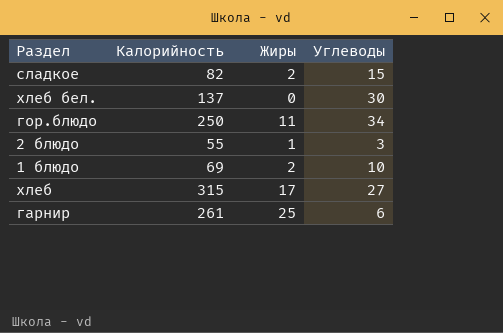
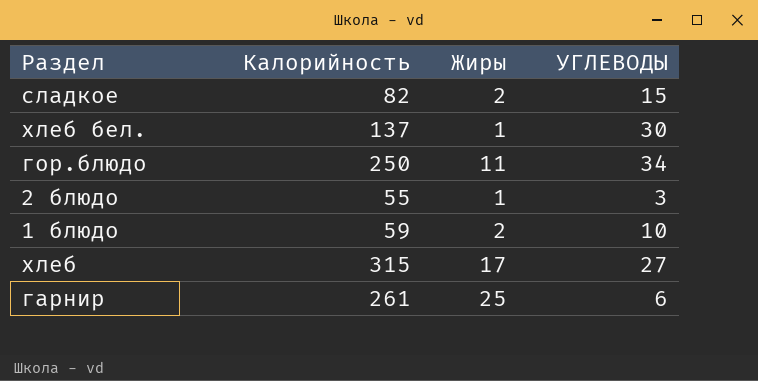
column name: Углеводы -> УГЛЕВОДЫ
хлеб бел. | Жиры: 0 -> 1
1 блюдо | Калорийность: 69 -> 59

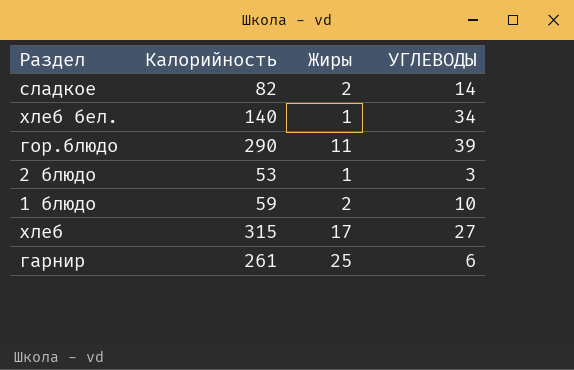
сладкое | УГЛЕВОДЫ: 15 -> 14
хлеб бел. | Калорийность: 137 -> 140
хлеб бел. | УГЛЕВОДЫ: 30 -> 34
гор.блюдо | Калорийность: 250 -> 290
гор.блюдо | УГЛЕВОДЫ: 34 -> 39
2 блюдо | Калорийность: 55 -> 53

